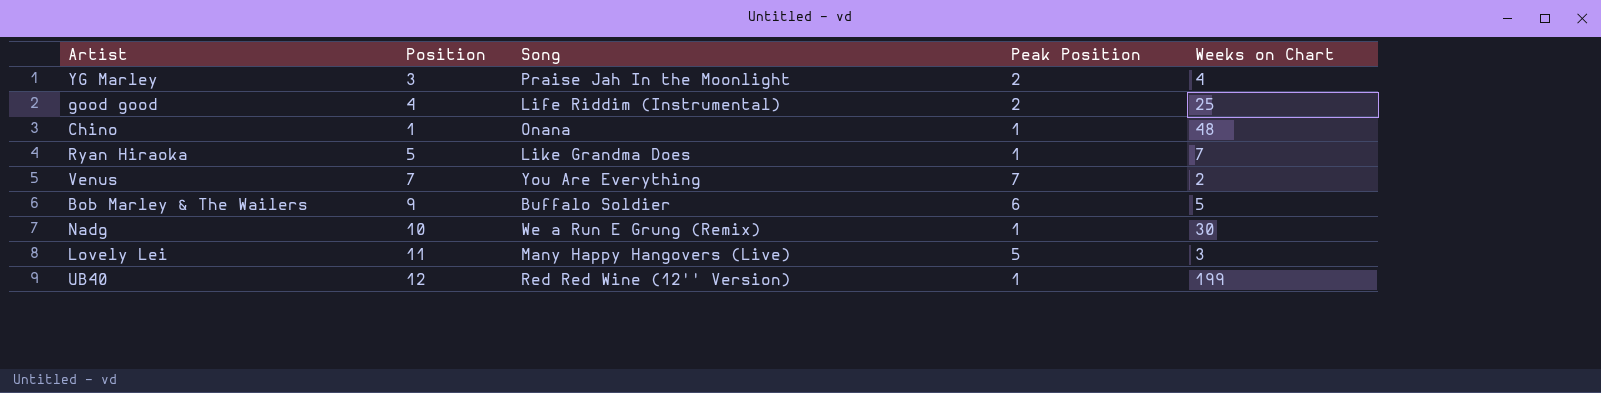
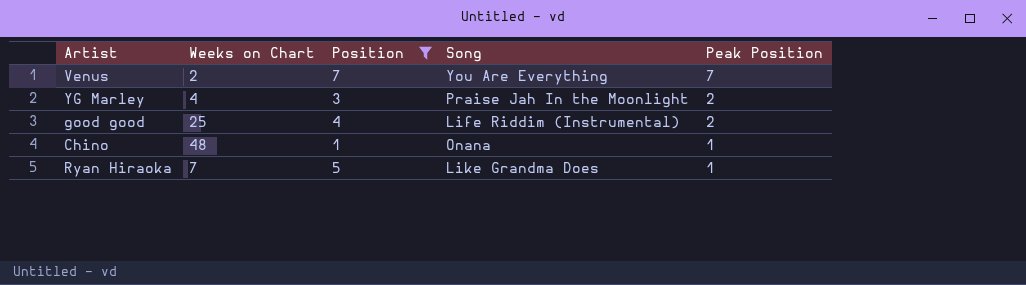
filter: none -> Position <= 7
row order: none -> Peak Position descending
column Weeks on Chart | position: 5 -> 2

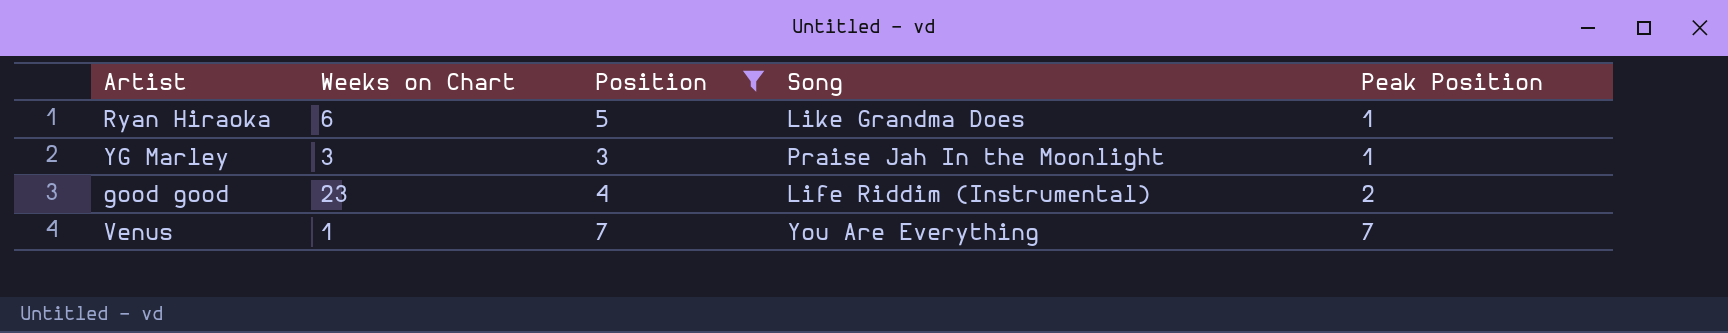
row order: Peak Position descending -> Peak Position ascending
row Chino: 48 | 1 | Onana | 1 -> none
Ryan Hiraoka | Weeks on Chart: 7 -> 6
YG Marley | Weeks on Chart: 4 -> 3
YG Marley | Peak Position: 2 -> 1
good good | Weeks on Chart: 25 -> 23
Venus | Weeks on Chart: 2 -> 1

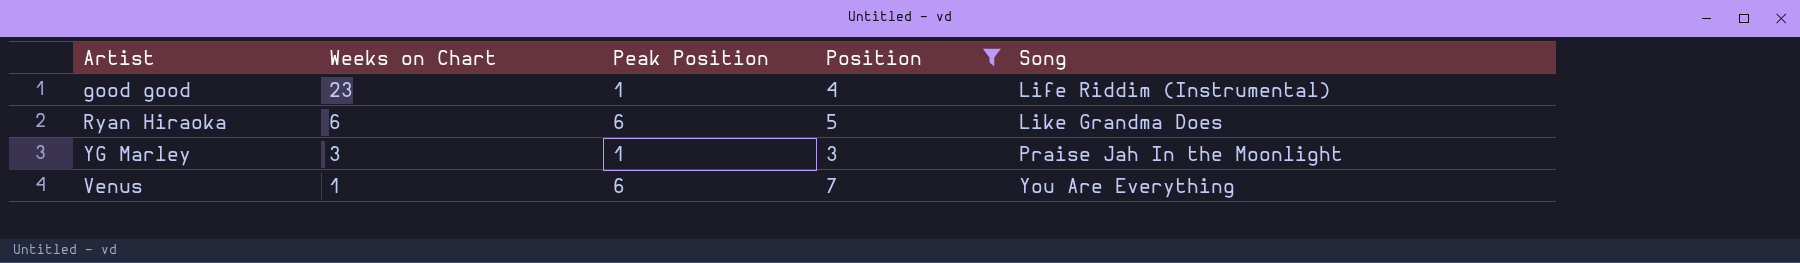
row order: Peak Position ascending -> Weeks on Chart descending
column Peak Position | position: 5 -> 3
good good | Peak Position: 2 -> 1
Ryan Hiraoka | Peak Position: 1 -> 6
Venus | Peak Position: 7 -> 6

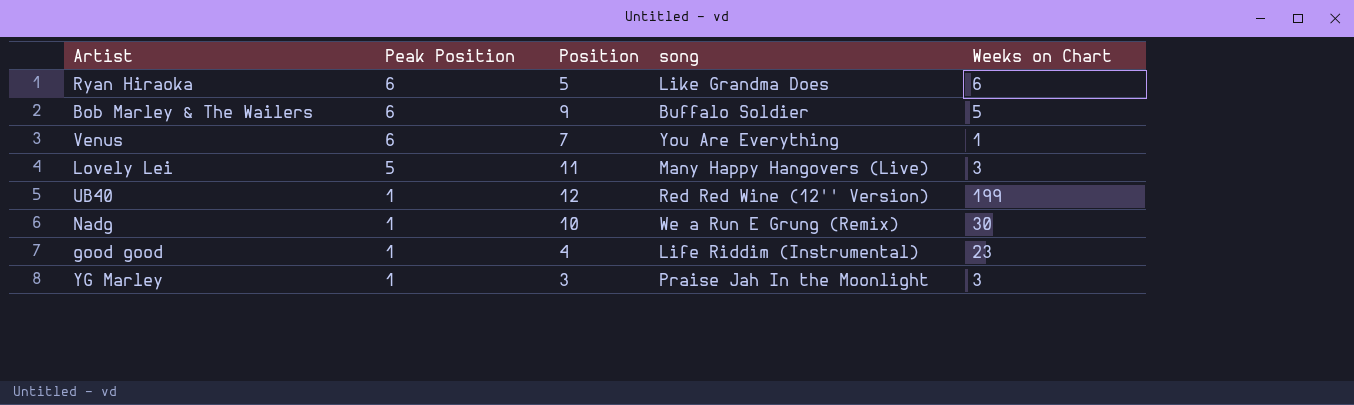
filter: Position <= 7 -> none
row order: Weeks on Chart descending -> Peak Position descending
column name: Song -> song
column Weeks on Chart | position: 2 -> 5

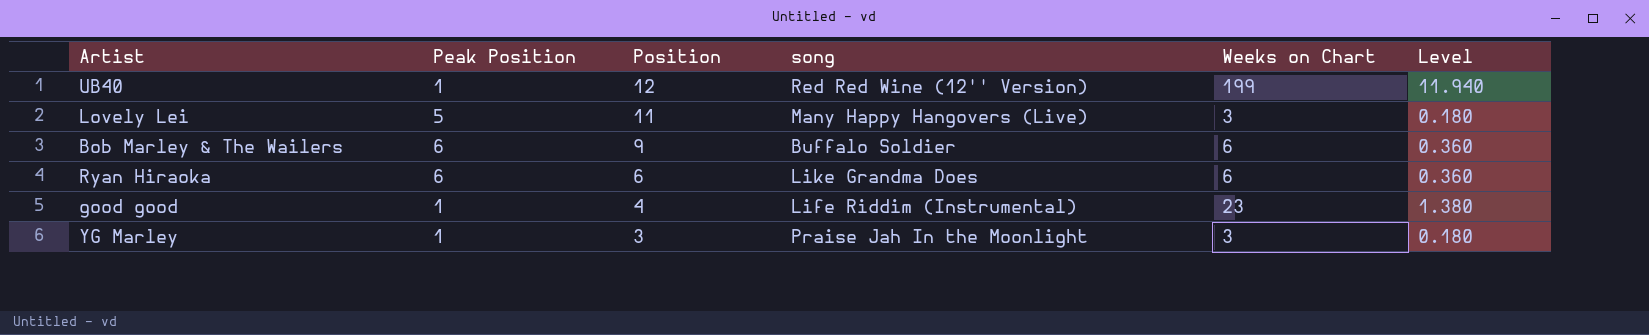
row order: Peak Position descending -> Position descending
column Level | formula: none -> [Weeks on Chart] * 0.06
row Venus: 6 | 7 | You Are Everything | 1 -> none
row Nadg: 1 | 10 | We a Run E Grung (Remix) | 30 -> none
Bob Marley & The Wailers | Weeks on Chart: 5 -> 6
Ryan Hiraoka | Position: 5 -> 6

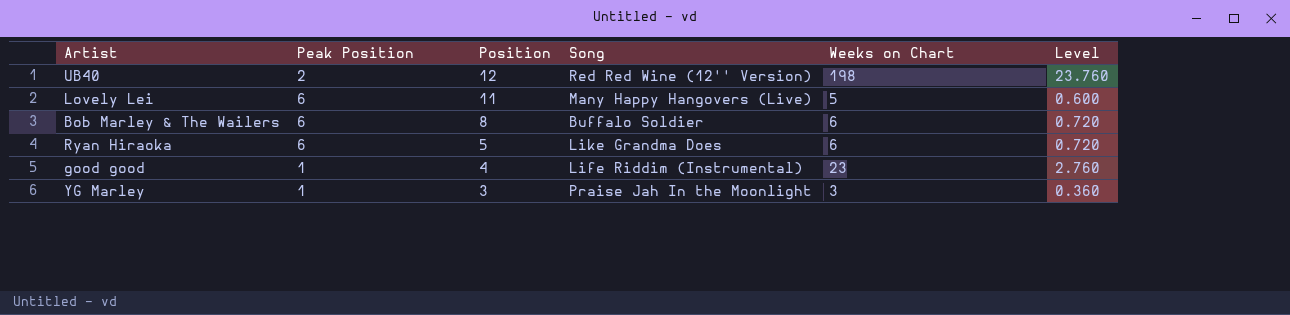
column name: song -> Song
column Level | formula: [Weeks on Chart] * 0.06 -> [Weeks on Chart] * 0.12
UB40 | Peak Position: 1 -> 2
UB40 | Weeks on Chart: 199 -> 198
Lovely Lei | Peak Position: 5 -> 6
Lovely Lei | Weeks on Chart: 3 -> 5
Bob Marley & The Wailers | Position: 9 -> 8
Ryan Hiraoka | Position: 6 -> 5

